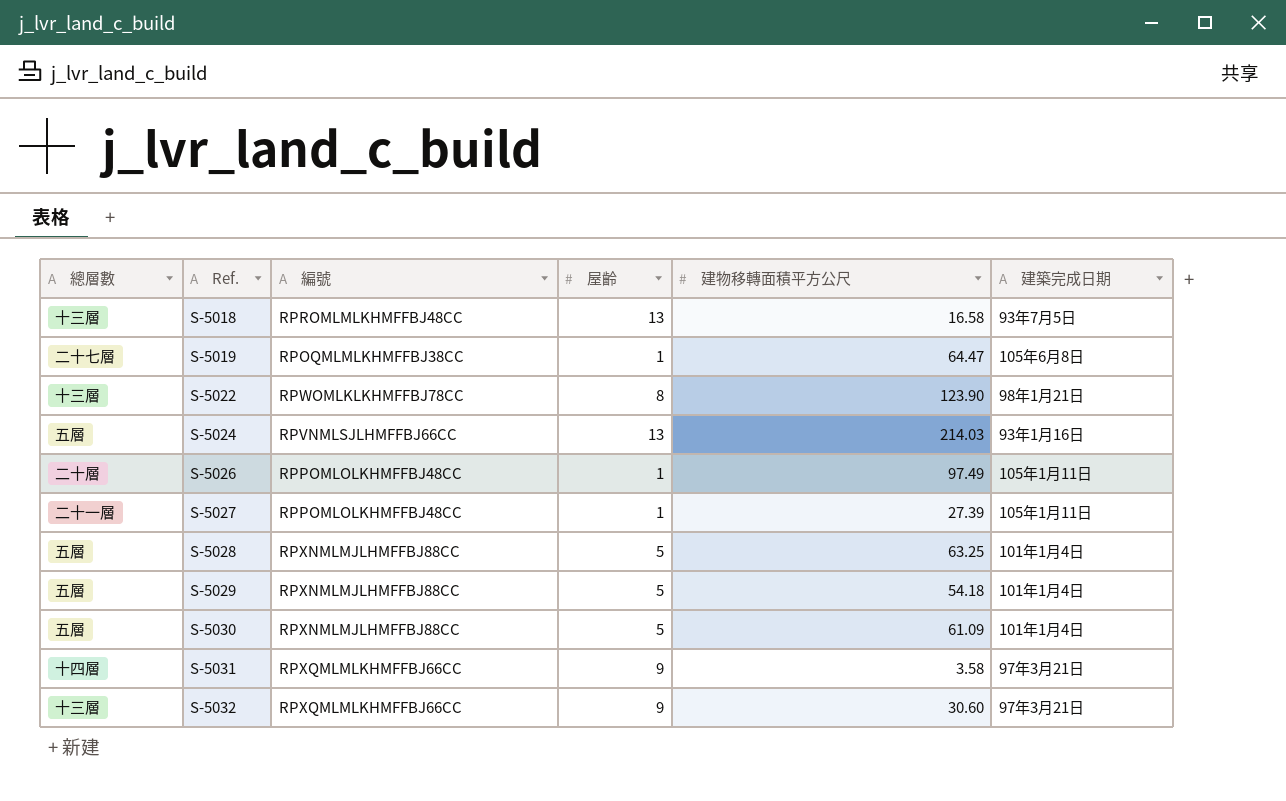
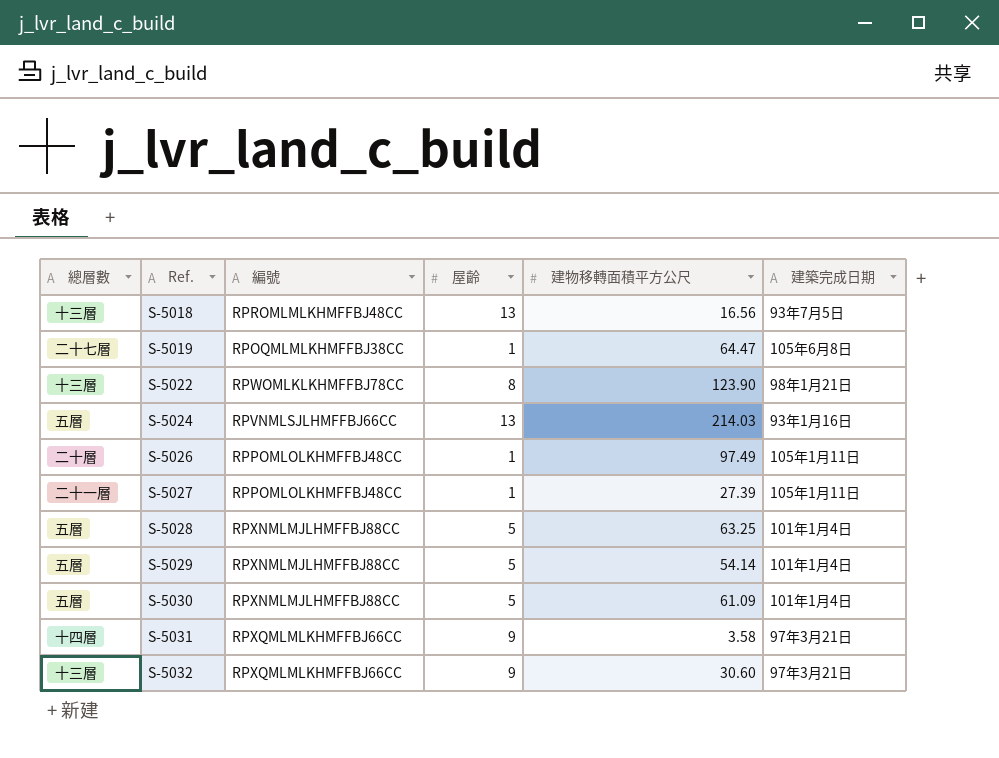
S-5018 | 建物移轉面積平方公尺: 16.58 -> 16.56
S-5029 | 建物移轉面積平方公尺: 54.18 -> 54.14

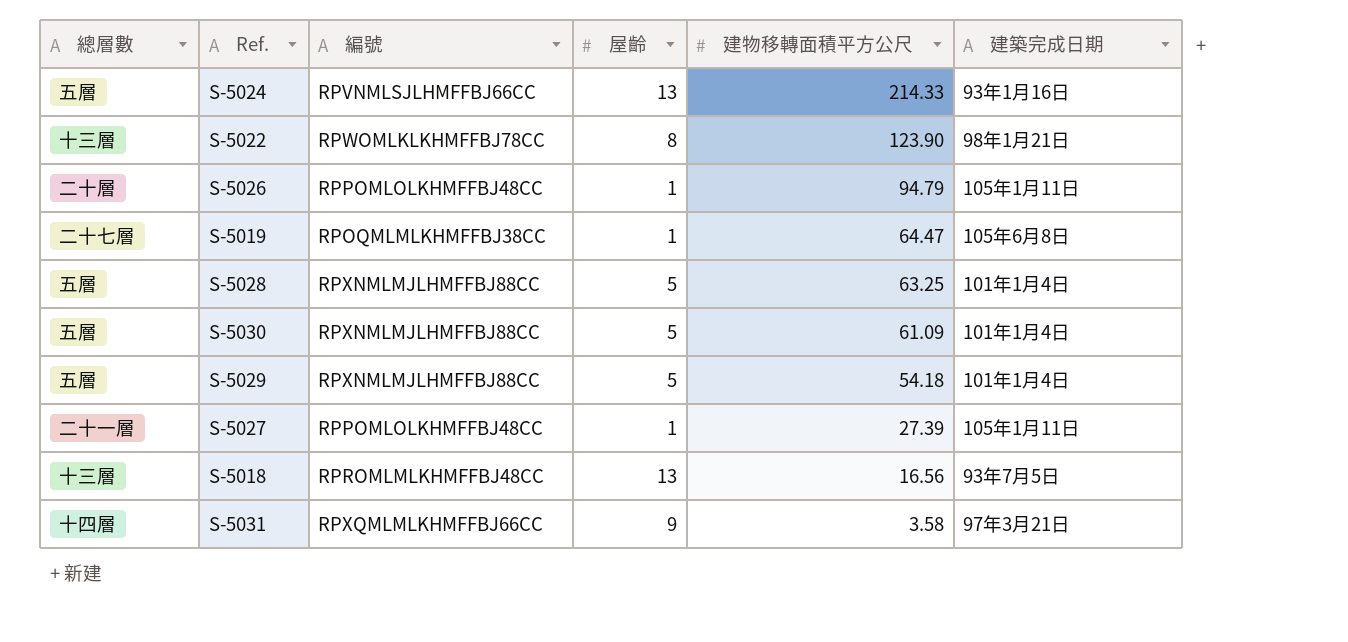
row order: Ref. ascending -> 建物移轉面積平方公尺 descending
row S-5032: 十三層 | RPXQMLMLKHMFFBJ66CC | 9 | 30.60 | 97年3月21日 -> none
S-5024 | 建物移轉面積平方公尺: 214.03 -> 214.33
S-5026 | 建物移轉面積平方公尺: 97.49 -> 94.79
S-5029 | 建物移轉面積平方公尺: 54.14 -> 54.18

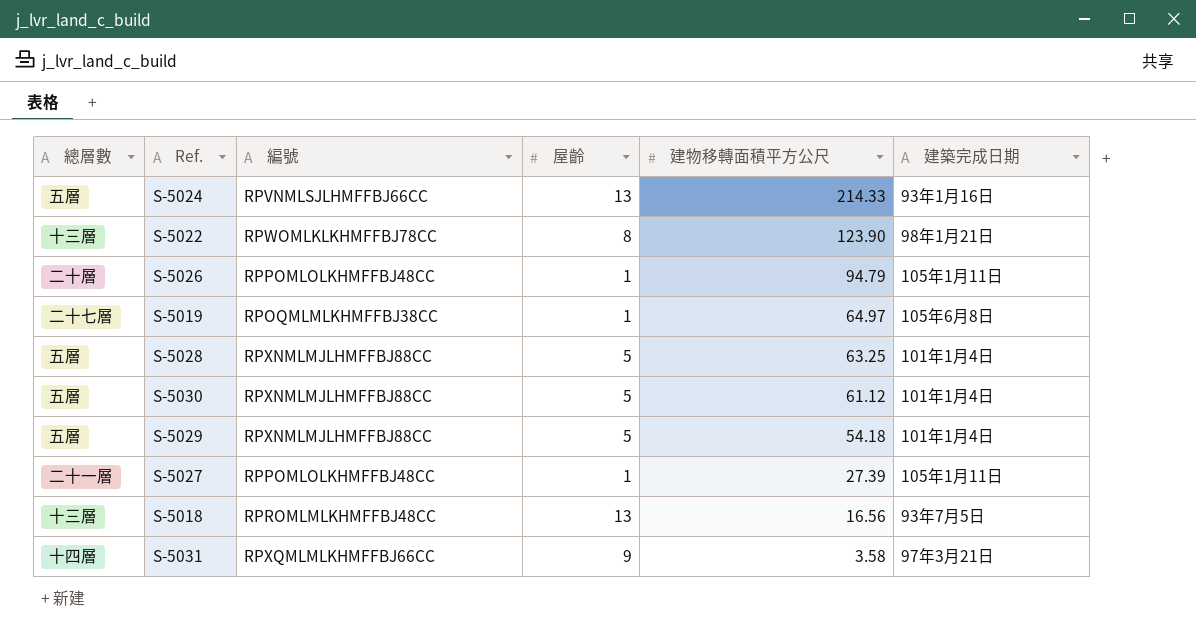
S-5019 | 建物移轉面積平方公尺: 64.47 -> 64.97
S-5030 | 建物移轉面積平方公尺: 61.09 -> 61.12

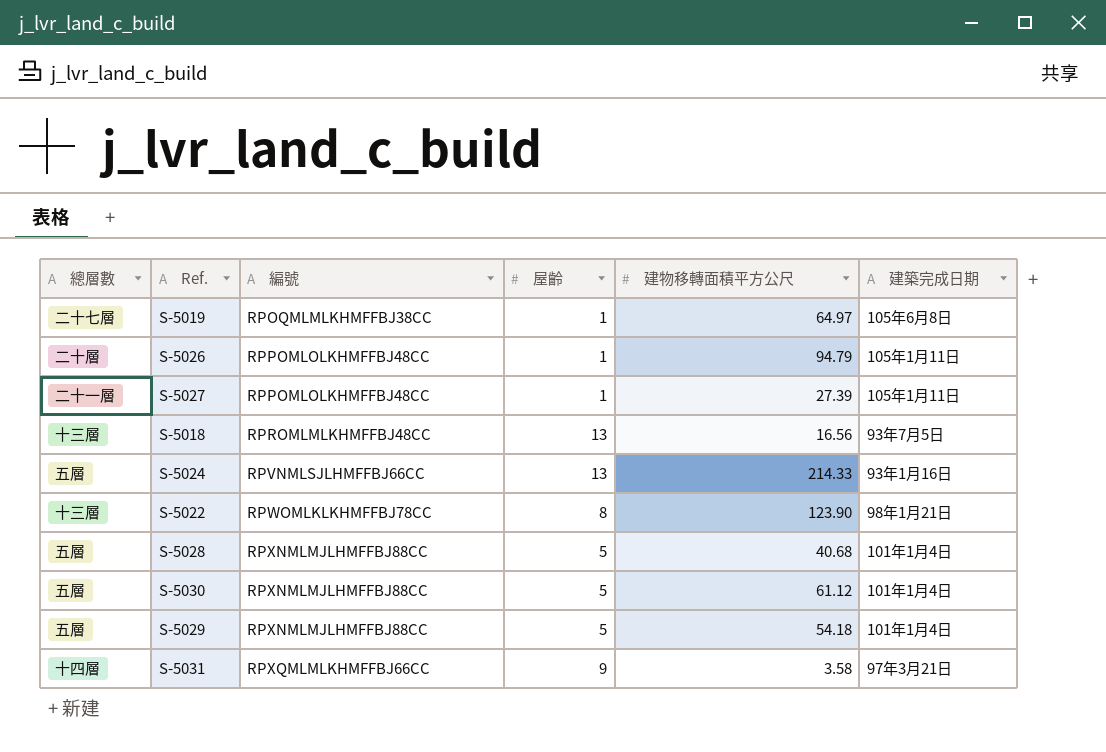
row order: 建物移轉面積平方公尺 descending -> 編號 ascending
S-5028 | 建物移轉面積平方公尺: 63.25 -> 40.68

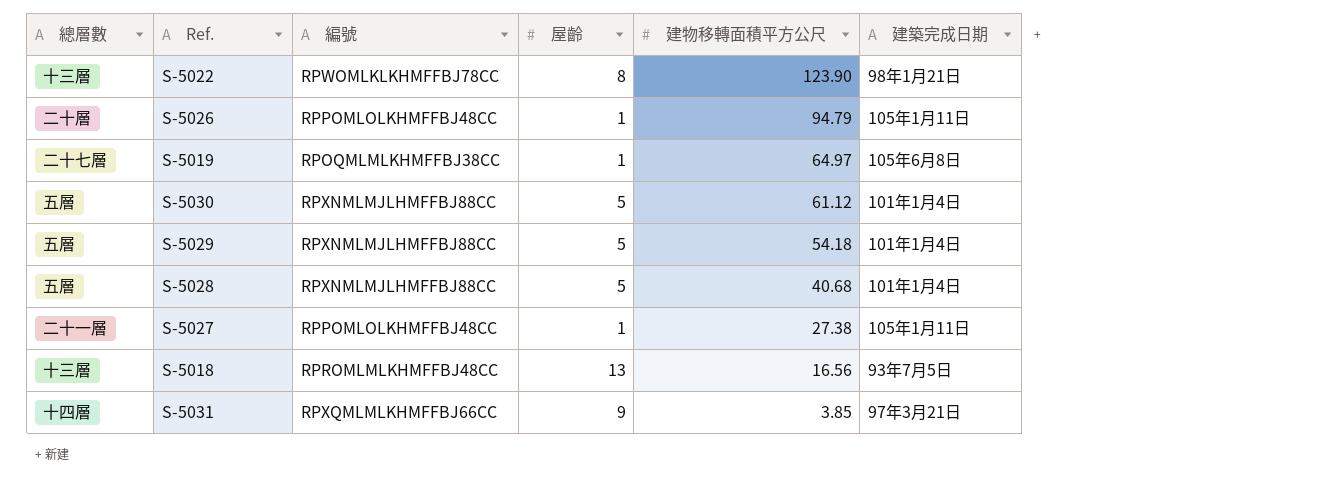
row order: 編號 ascending -> 建物移轉面積平方公尺 descending
row S-5024: 五層 | RPVNMLSJLHMFFBJ66CC | 13 | 214.33 | 93年1月16日 -> none
S-5027 | 建物移轉面積平方公尺: 27.39 -> 27.38
S-5031 | 建物移轉面積平方公尺: 3.58 -> 3.85

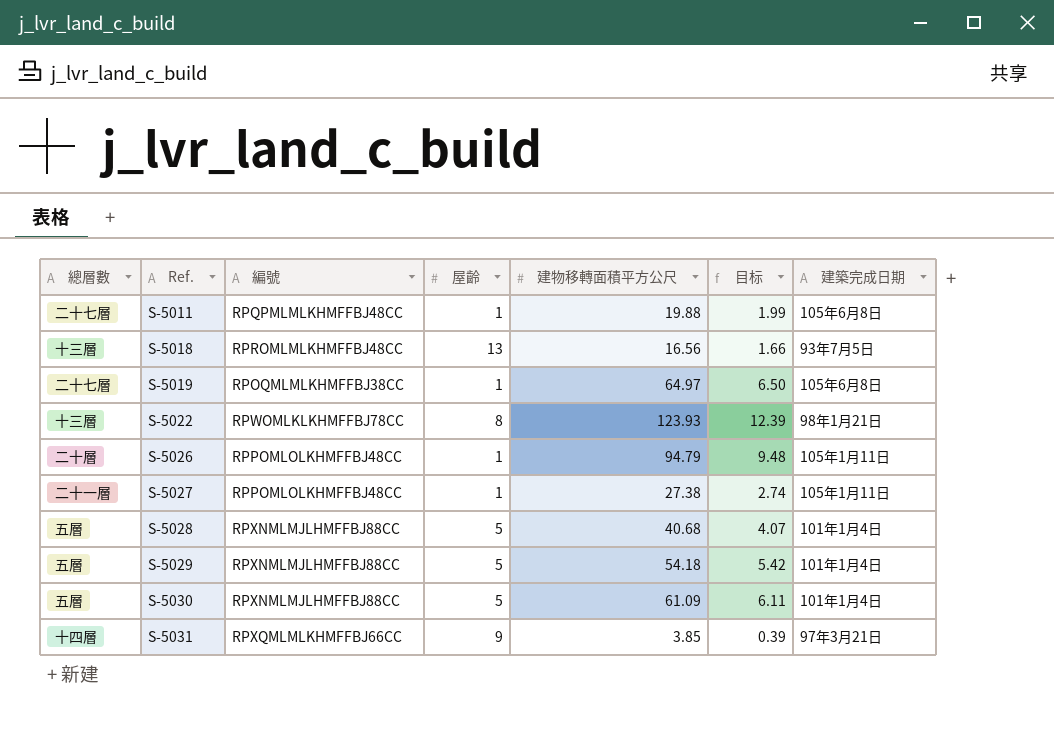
row order: 建物移轉面積平方公尺 descending -> Ref. ascending
column 目标 | formula: none -> [建物移轉面積平方公尺] * 0.1
row S-5011: none -> 二十七層 | RPQPMLMLKHMFFBJ48CC | 1 | 19.88 | 1.99 | 105年6月8日
S-5022 | 建物移轉面積平方公尺: 123.90 -> 123.93
S-5030 | 建物移轉面積平方公尺: 61.12 -> 61.09

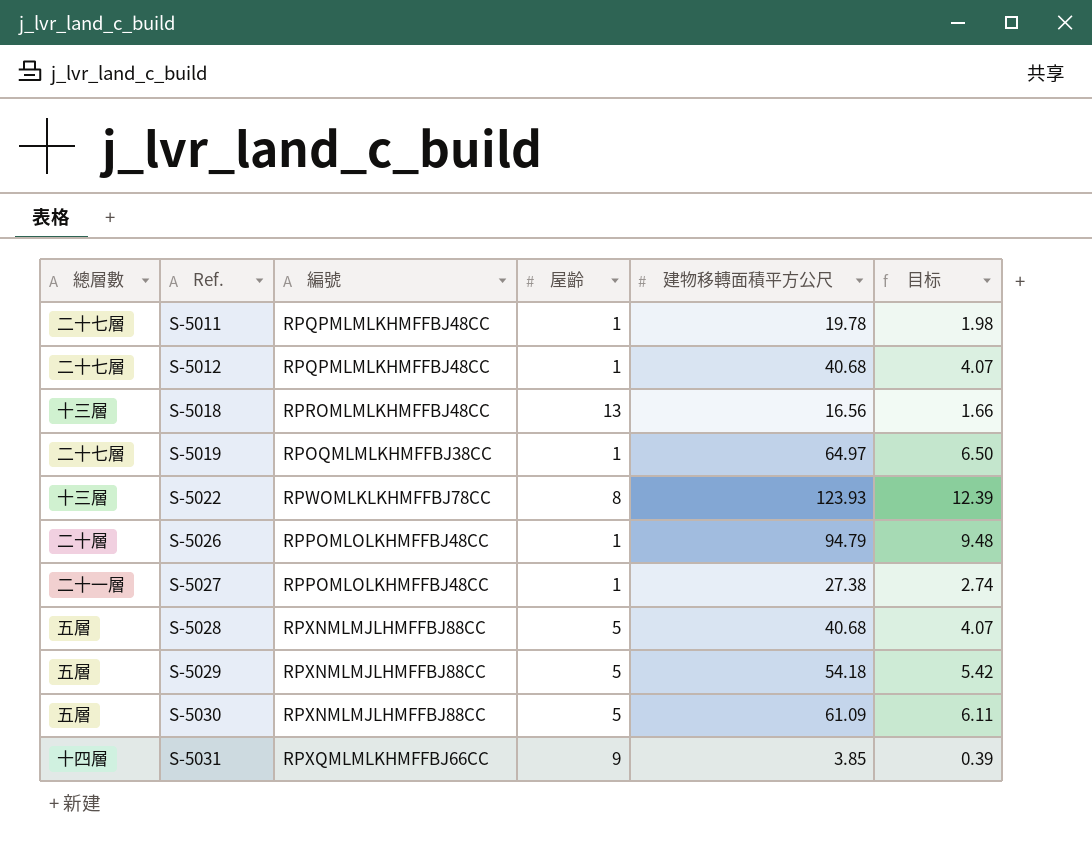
column 建築完成日期 | position: 7 -> none
S-5011 | 建物移轉面積平方公尺: 19.88 -> 19.78
S-5011 | 目标: 1.99 -> 1.98
row S-5012: none -> 二十七層 | RPQPMLMLKHMFFBJ48CC | 1 | 40.68 | 4.07

